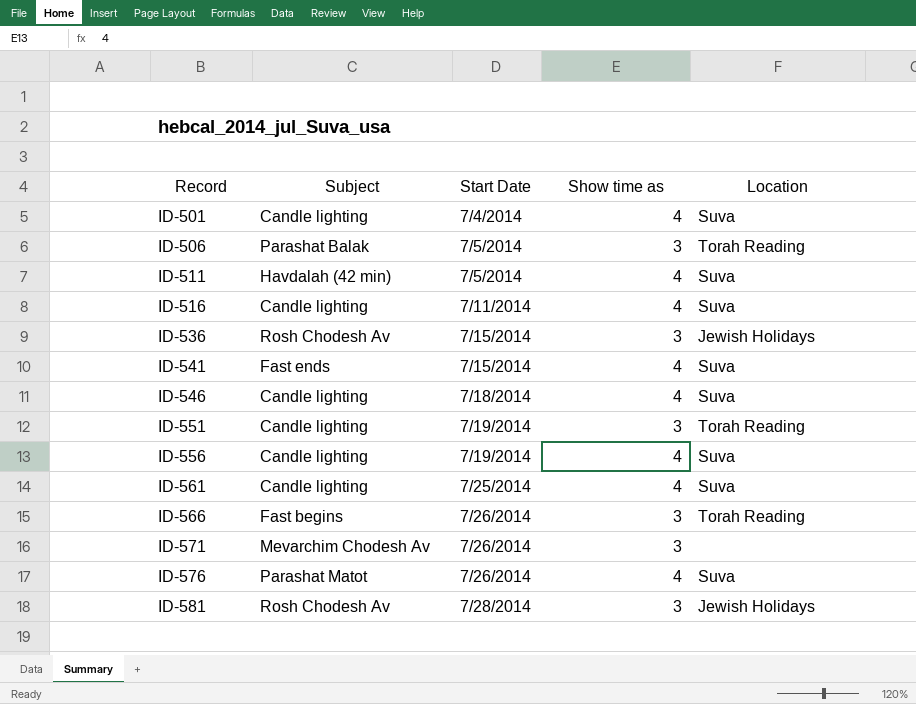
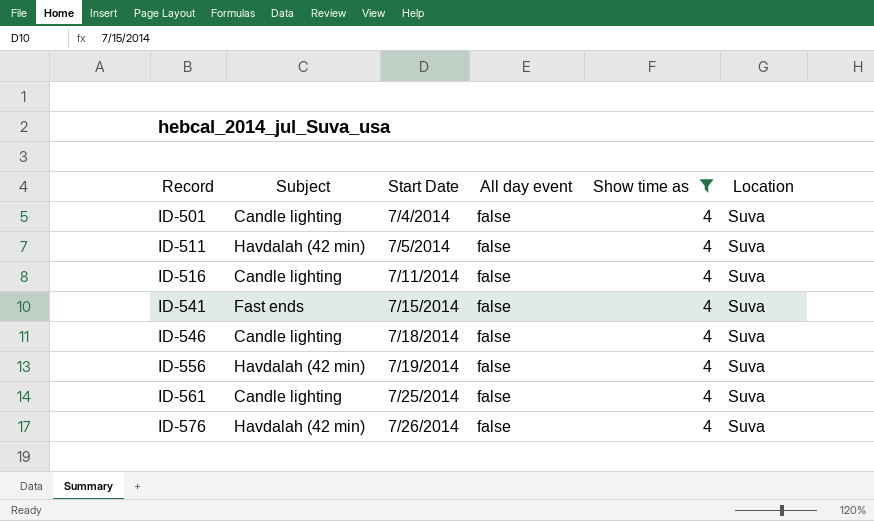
filter: none -> Show time as = 4
column All day event | position: none -> 4
ID-556 | Subject: Candle lighting -> Havdalah (42 min)
ID-576 | Subject: Parashat Matot -> Havdalah (42 min)

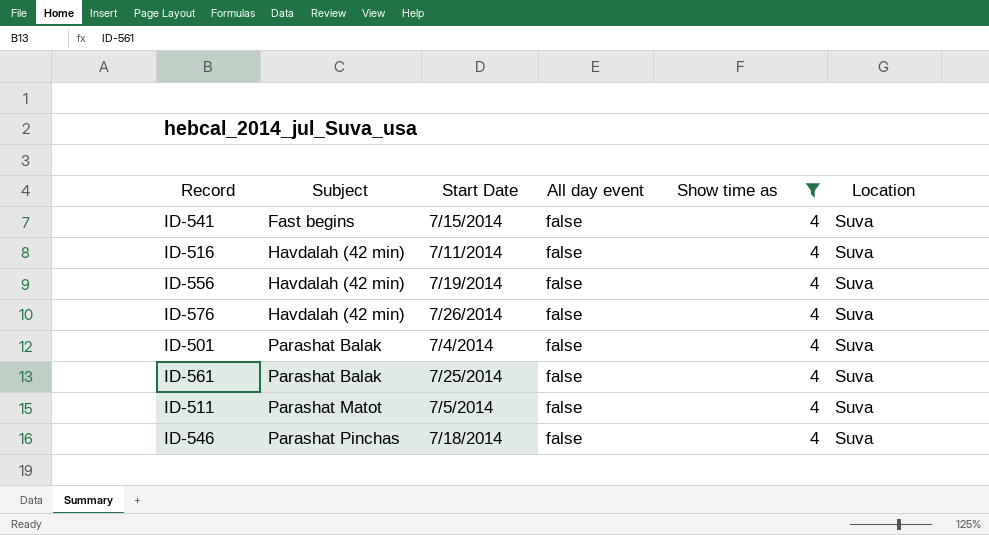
row order: Record ascending -> Subject ascending
ID-541 | Subject: Fast ends -> Fast begins
ID-516 | Subject: Candle lighting -> Havdalah (42 min)
ID-501 | Subject: Candle lighting -> Parashat Balak
ID-561 | Subject: Candle lighting -> Parashat Balak
ID-511 | Subject: Havdalah (42 min) -> Parashat Matot
ID-546 | Subject: Candle lighting -> Parashat Pinchas

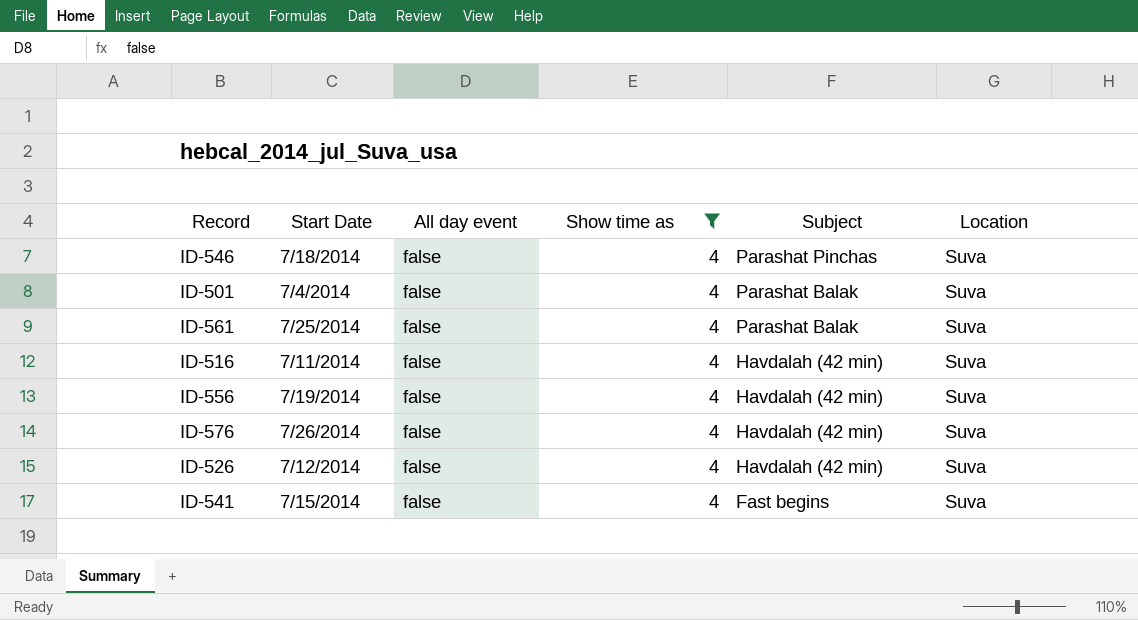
row order: Subject ascending -> Subject descending
column Subject | position: 2 -> 5
row ID-511: Parashat Matot | 7/5/2014 | false | 4 | Suva -> none
row ID-526: none -> 7/12/2014 | false | 4 | Havdalah (42 min) | Suva

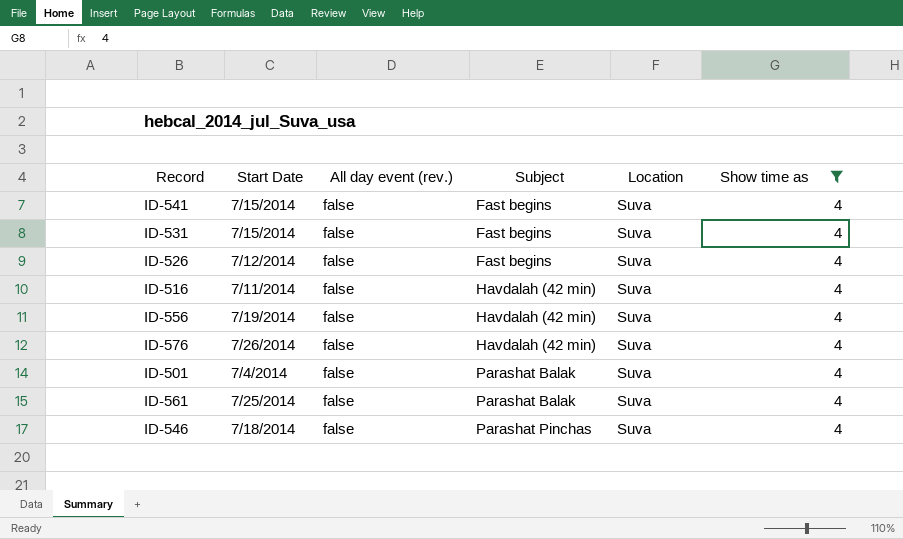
row order: Subject descending -> Subject ascending
column name: All day event -> All day event (rev.)
column Show time as | position: 4 -> 6
row ID-531: none -> 7/15/2014 | false | Fast begins | Suva | 4
ID-526 | Subject: Havdalah (42 min) -> Fast begins

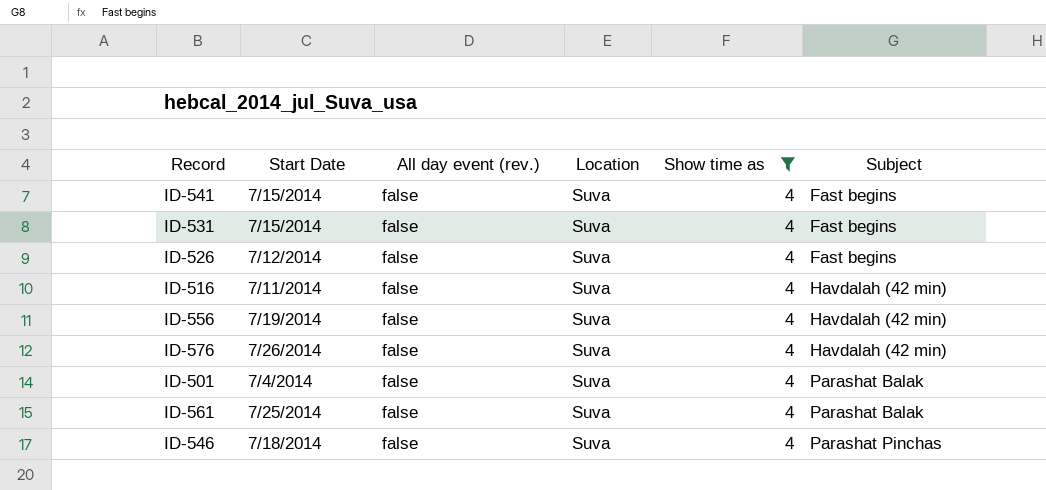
column Subject | position: 4 -> 6

